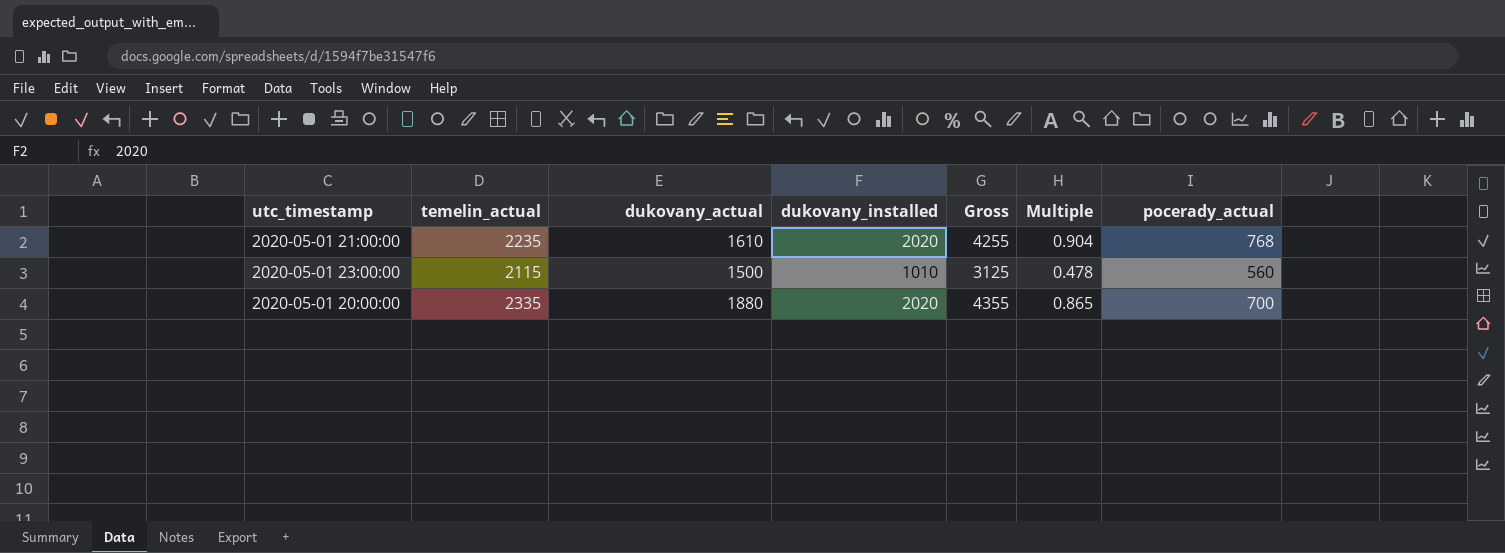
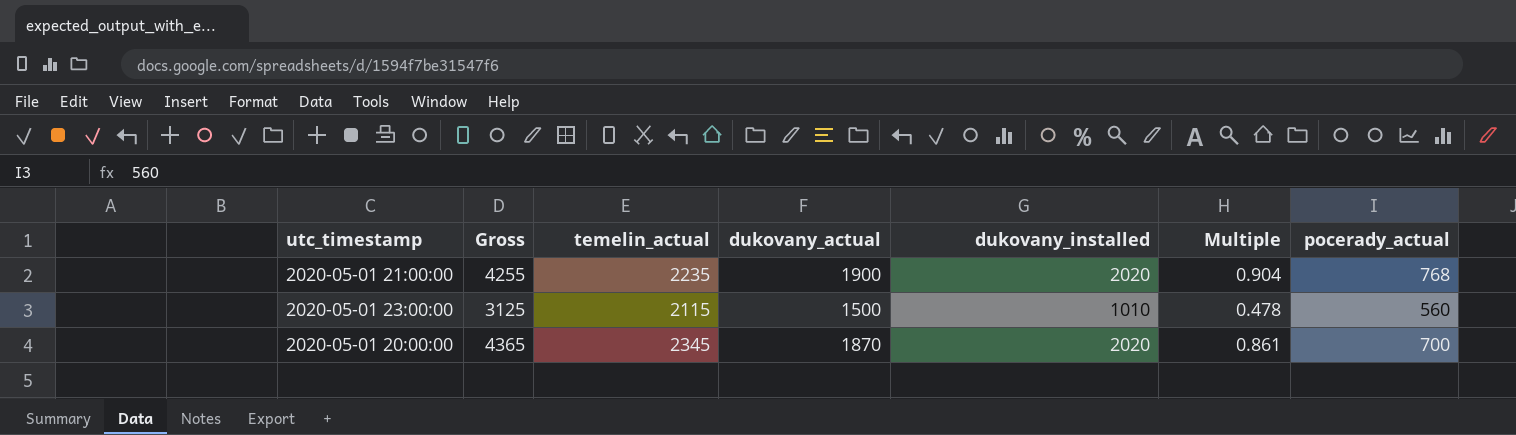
column Gross | position: 5 -> 2
2020-05-01 21:00:00 | dukovany_actual: 1610 -> 1900
2020-05-01 20:00:00 | Gross: 4355 -> 4365
2020-05-01 20:00:00 | temelin_actual: 2335 -> 2345
2020-05-01 20:00:00 | dukovany_actual: 1880 -> 1870
2020-05-01 20:00:00 | Multiple: 0.865 -> 0.861

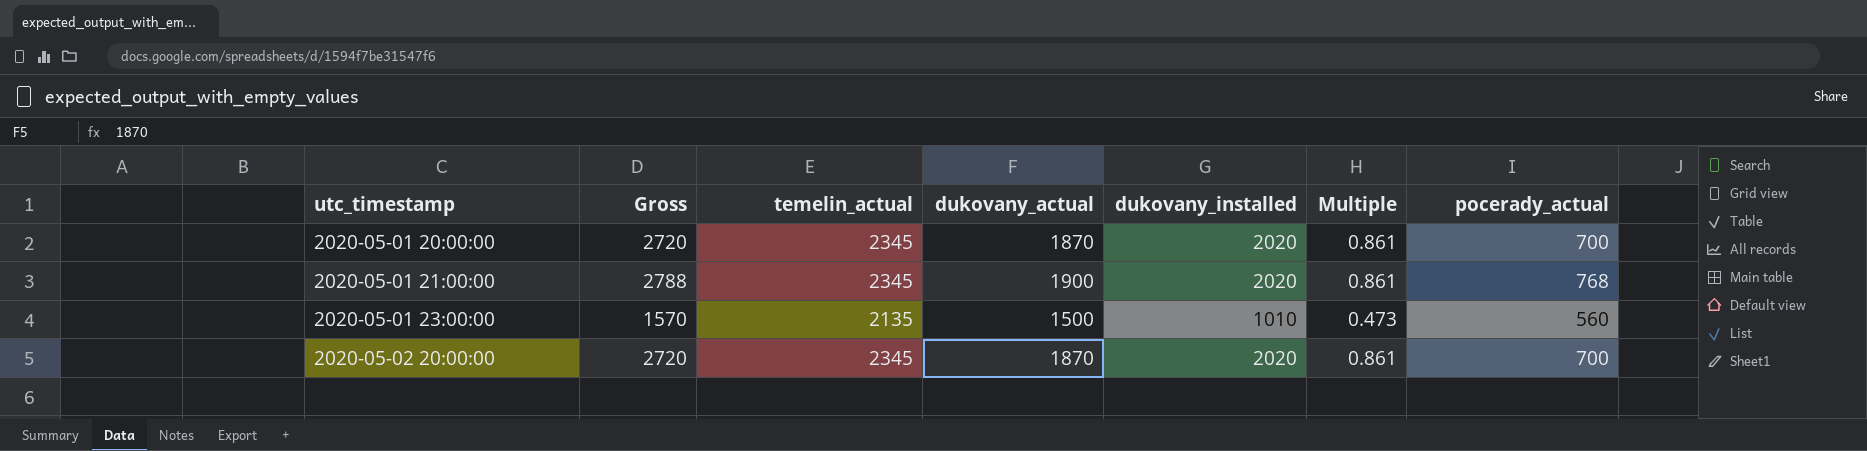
row order: none -> utc_timestamp ascending
column Gross | formula: [temelin_actual] + [dukovany_installed] -> [dukovany_installed] + [pocerady_actual]
2020-05-01 21:00:00 | temelin_actual: 2235 -> 2345
2020-05-01 21:00:00 | Multiple: 0.904 -> 0.861
2020-05-01 23:00:00 | temelin_actual: 2115 -> 2135
2020-05-01 23:00:00 | Multiple: 0.478 -> 0.473
row 2020-05-02 20:00:00: none -> 2720 | 2345 | 1870 | 2020 | 0.861 | 700

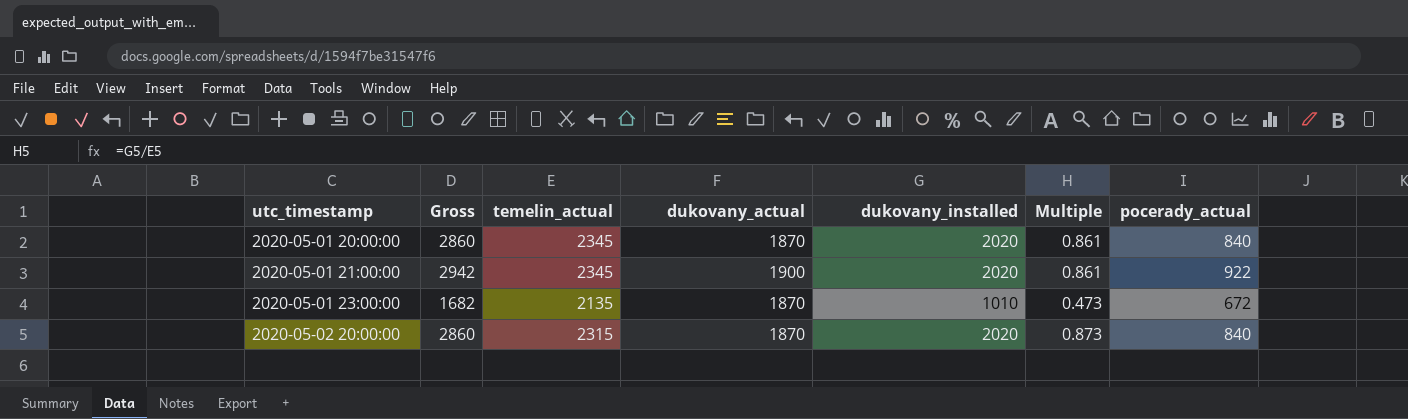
2020-05-01 20:00:00 | Gross: 2720 -> 2860
2020-05-01 20:00:00 | pocerady_actual: 700 -> 840
2020-05-01 21:00:00 | Gross: 2788 -> 2942
2020-05-01 21:00:00 | pocerady_actual: 768 -> 922
2020-05-01 23:00:00 | Gross: 1570 -> 1682
2020-05-01 23:00:00 | dukovany_actual: 1500 -> 1870
2020-05-01 23:00:00 | pocerady_actual: 560 -> 672
2020-05-02 20:00:00 | Gross: 2720 -> 2860
2020-05-02 20:00:00 | temelin_actual: 2345 -> 2315
2020-05-02 20:00:00 | Multiple: 0.861 -> 0.873
2020-05-02 20:00:00 | pocerady_actual: 700 -> 840

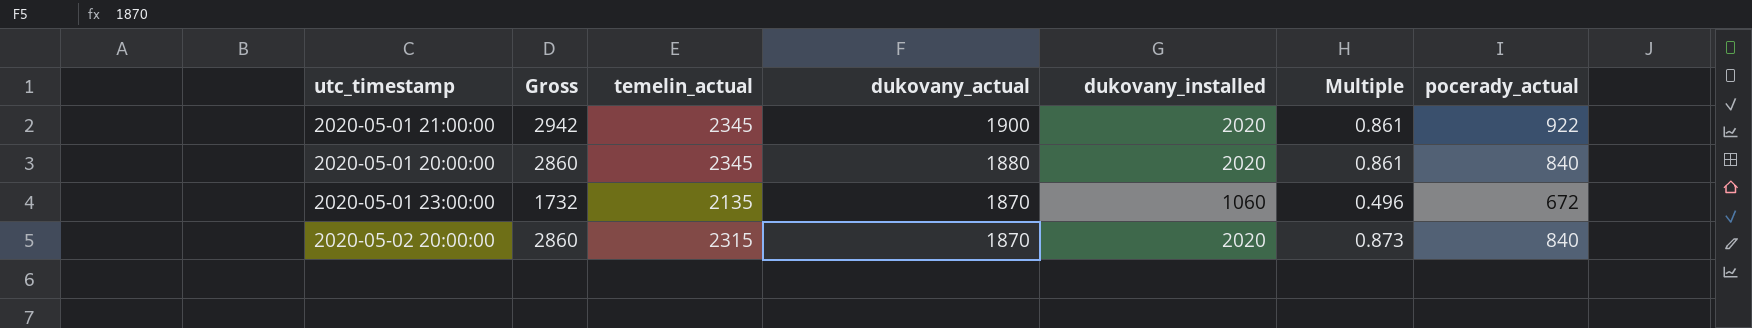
row order: utc_timestamp ascending -> dukovany_actual descending
2020-05-01 20:00:00 | dukovany_actual: 1870 -> 1880
2020-05-01 23:00:00 | Gross: 1682 -> 1732
2020-05-01 23:00:00 | dukovany_installed: 1010 -> 1060
2020-05-01 23:00:00 | Multiple: 0.473 -> 0.496

